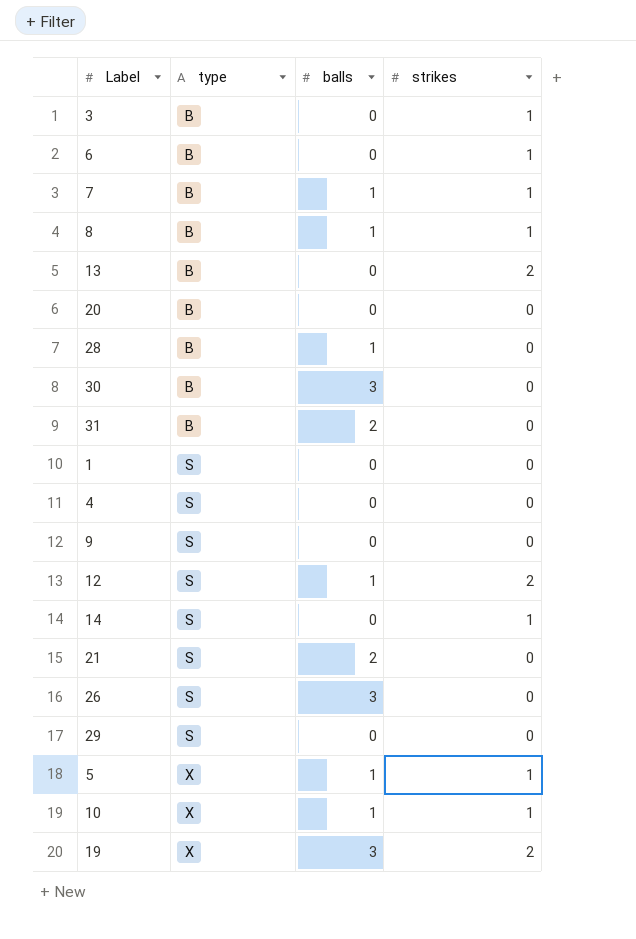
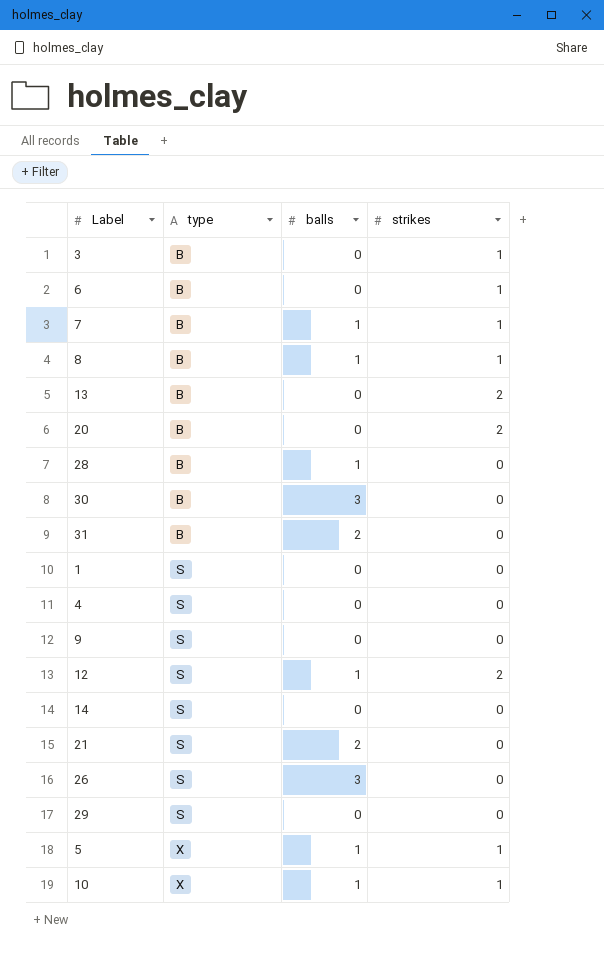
row 19: X | 3 | 2 -> none
20 | strikes: 0 -> 2
14 | strikes: 1 -> 0

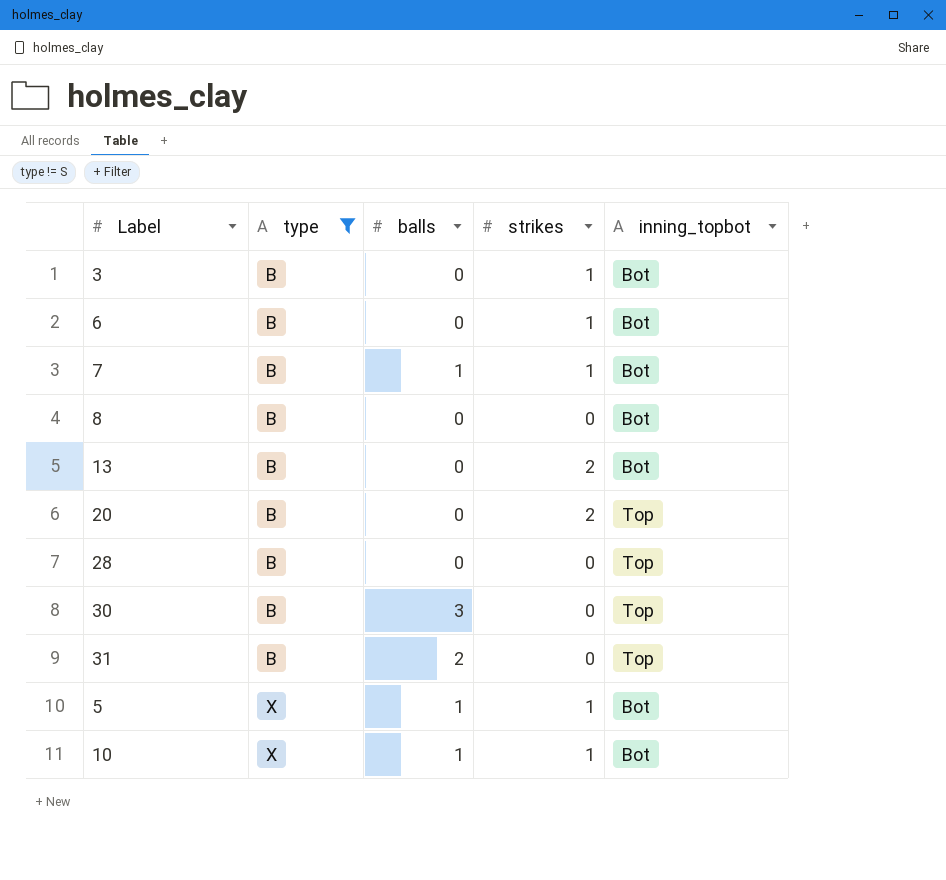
filter: none -> type != S
column inning_topbot | position: none -> 5
8 | balls: 1 -> 0
8 | strikes: 1 -> 0
28 | balls: 1 -> 0

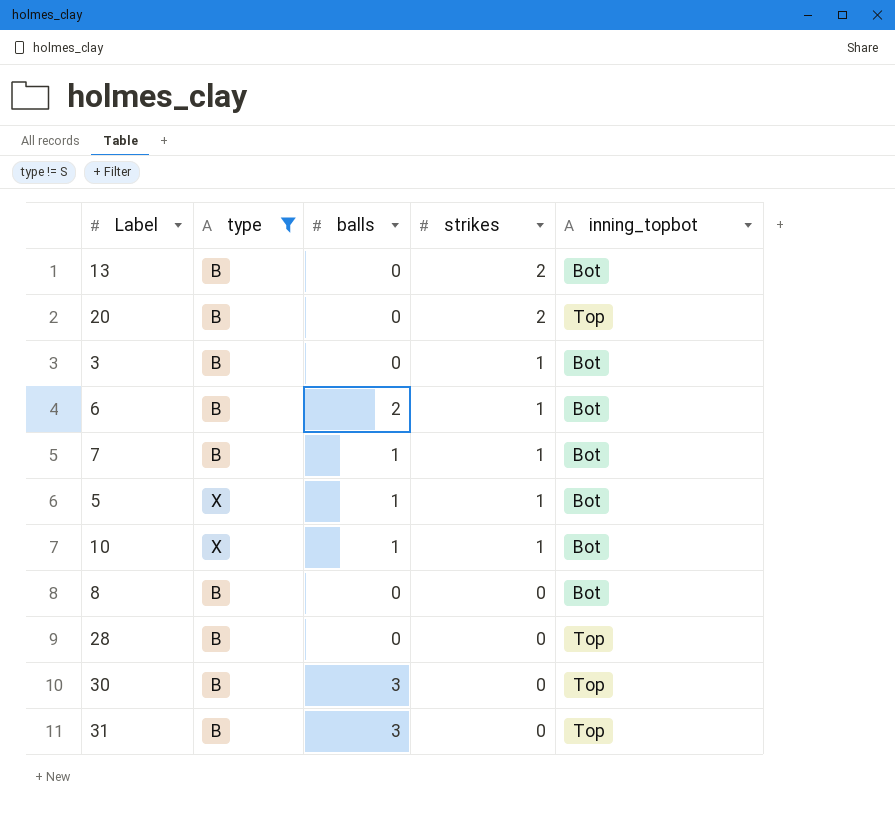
row order: type ascending -> strikes descending
6 | balls: 0 -> 2
31 | balls: 2 -> 3

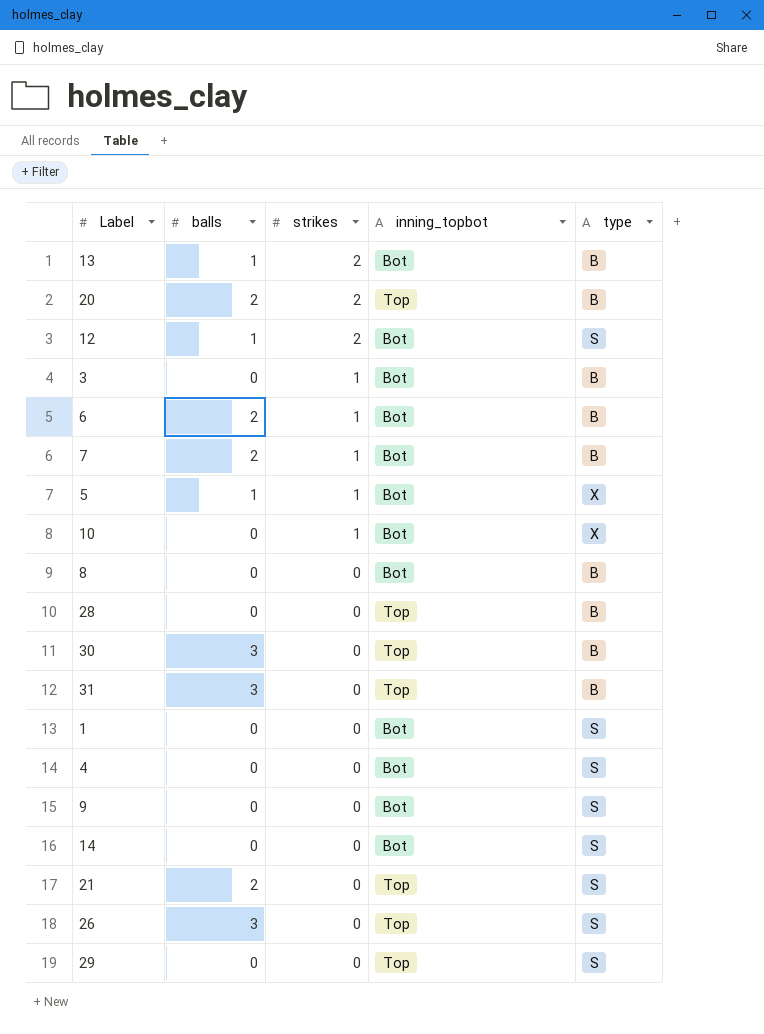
filter: type != S -> none
column type | position: 2 -> 5
13 | balls: 0 -> 1
20 | balls: 0 -> 2
7 | balls: 1 -> 2
10 | balls: 1 -> 0

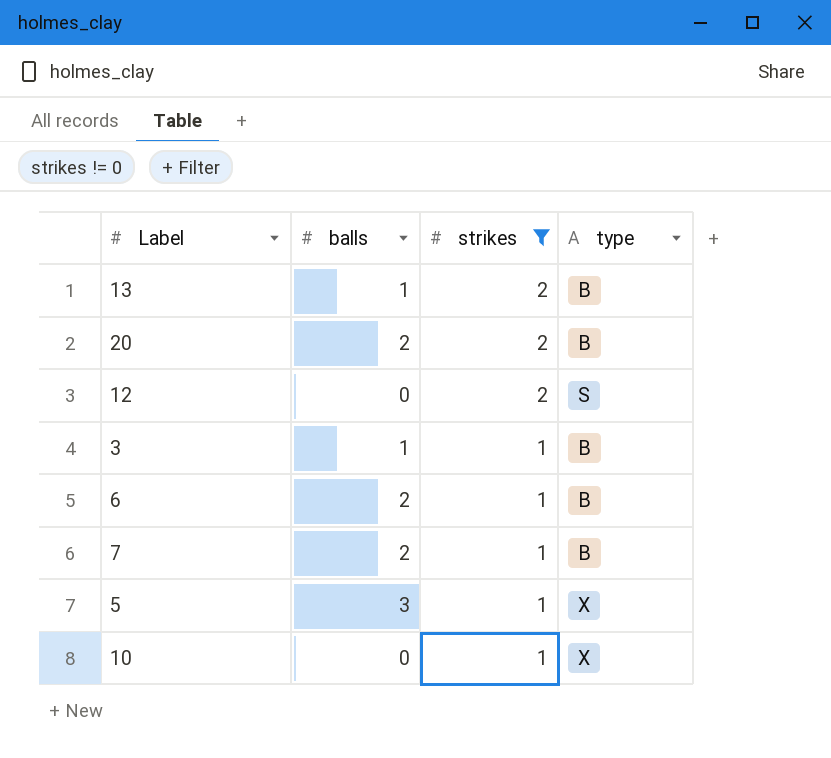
filter: none -> strikes != 0
column inning_topbot | position: 4 -> none
12 | balls: 1 -> 0
3 | balls: 0 -> 1
5 | balls: 1 -> 3

